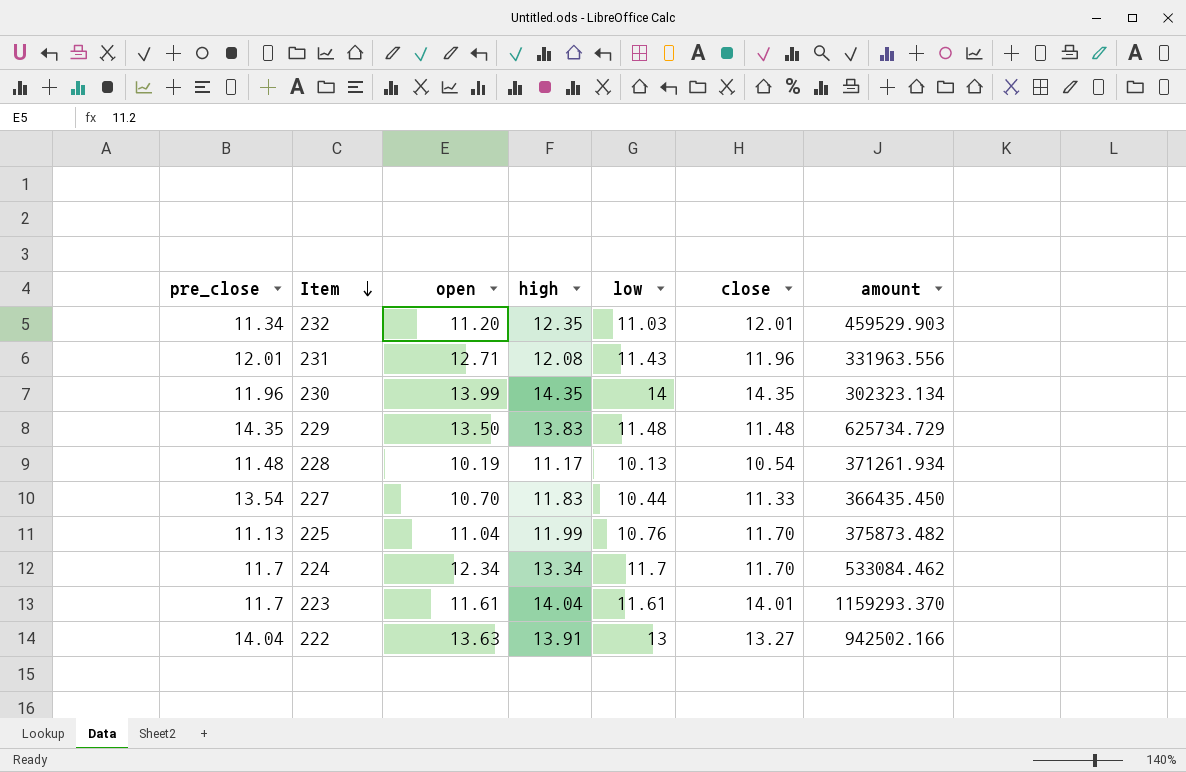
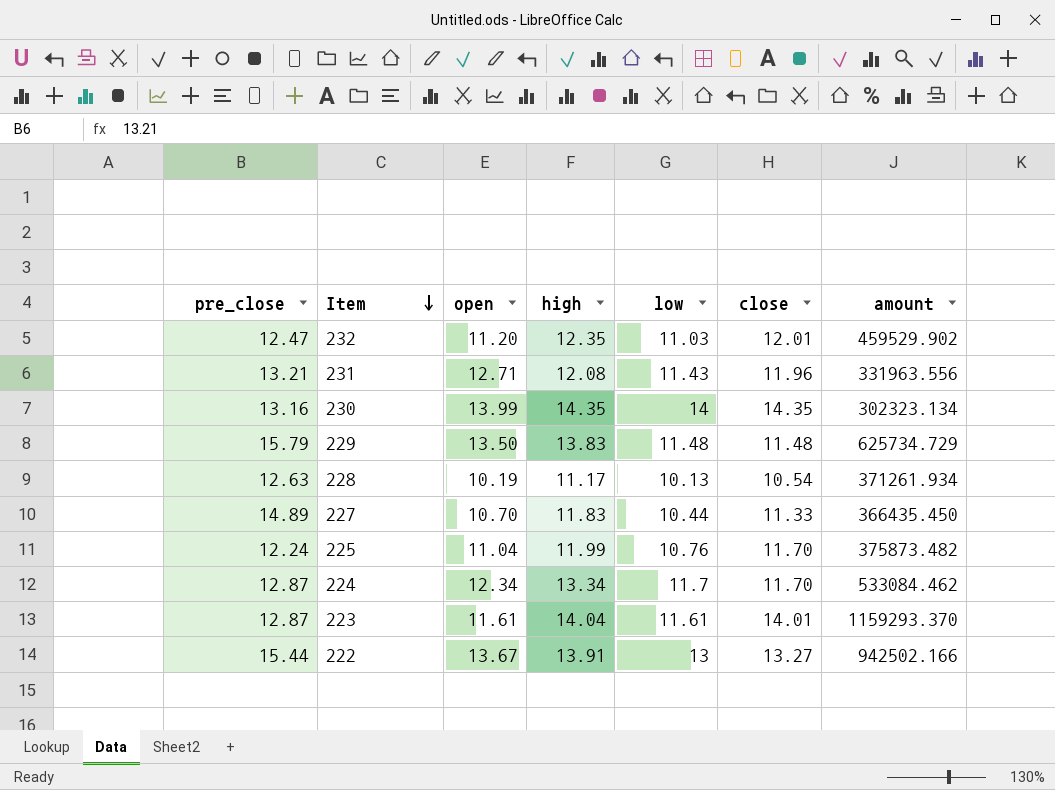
232 | pre_close: 11.34 -> 12.47
232 | amount: 459529.903 -> 459529.902
231 | pre_close: 12.01 -> 13.21
230 | pre_close: 11.96 -> 13.16
229 | pre_close: 14.35 -> 15.79
228 | pre_close: 11.48 -> 12.63
227 | pre_close: 13.54 -> 14.89
225 | pre_close: 11.13 -> 12.24
224 | pre_close: 11.7 -> 12.87
223 | pre_close: 11.7 -> 12.87
222 | pre_close: 14.04 -> 15.44
222 | open: 13.63 -> 13.67

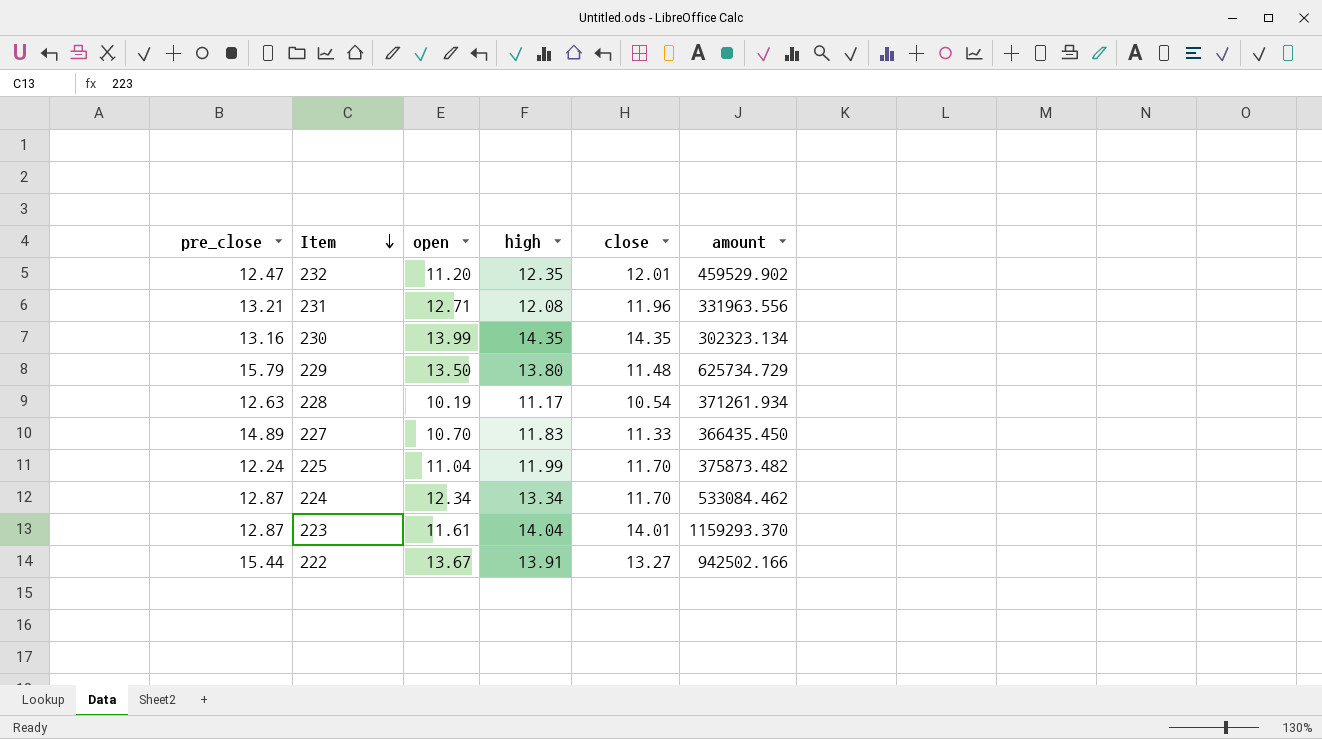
column low | position: 5 -> none
229 | high: 13.83 -> 13.80

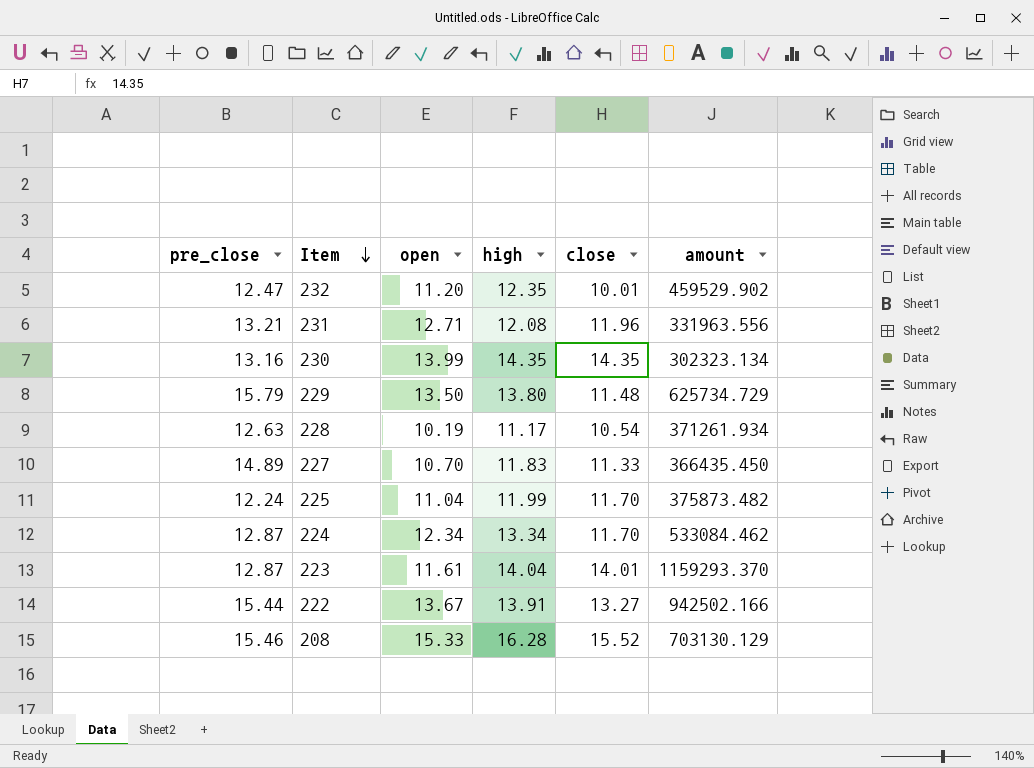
232 | close: 12.01 -> 10.01
row 208: none -> 15.46 | 15.33 | 16.28 | 15.52 | 703130.129

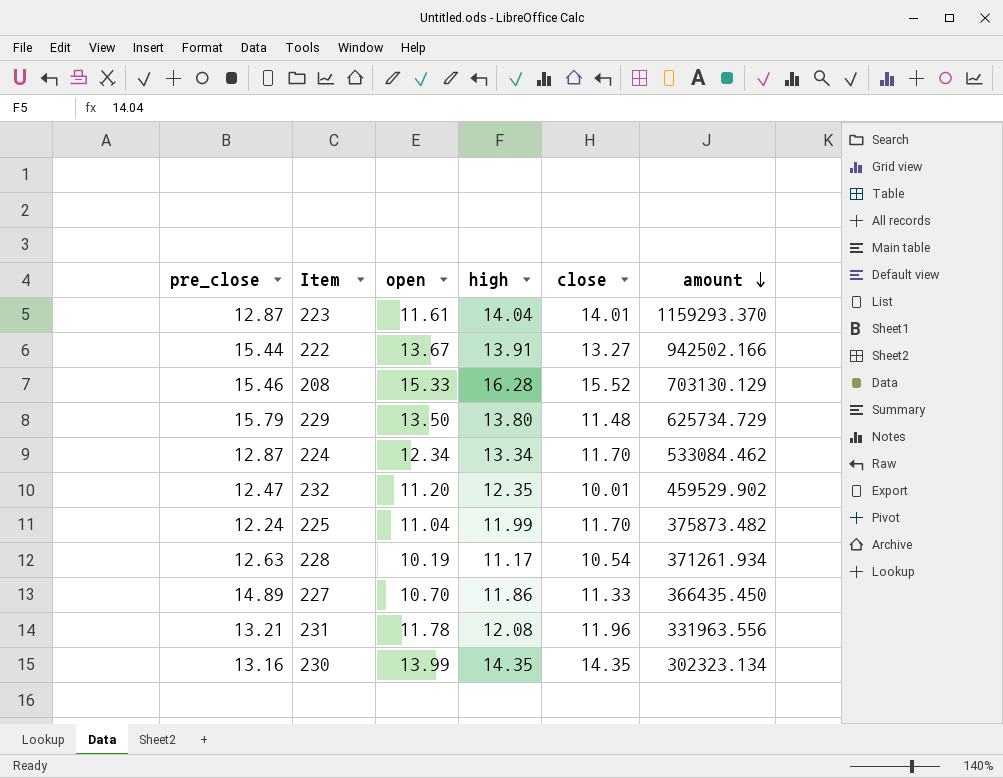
row order: Item descending -> amount descending
227 | high: 11.83 -> 11.86
231 | open: 12.71 -> 11.78

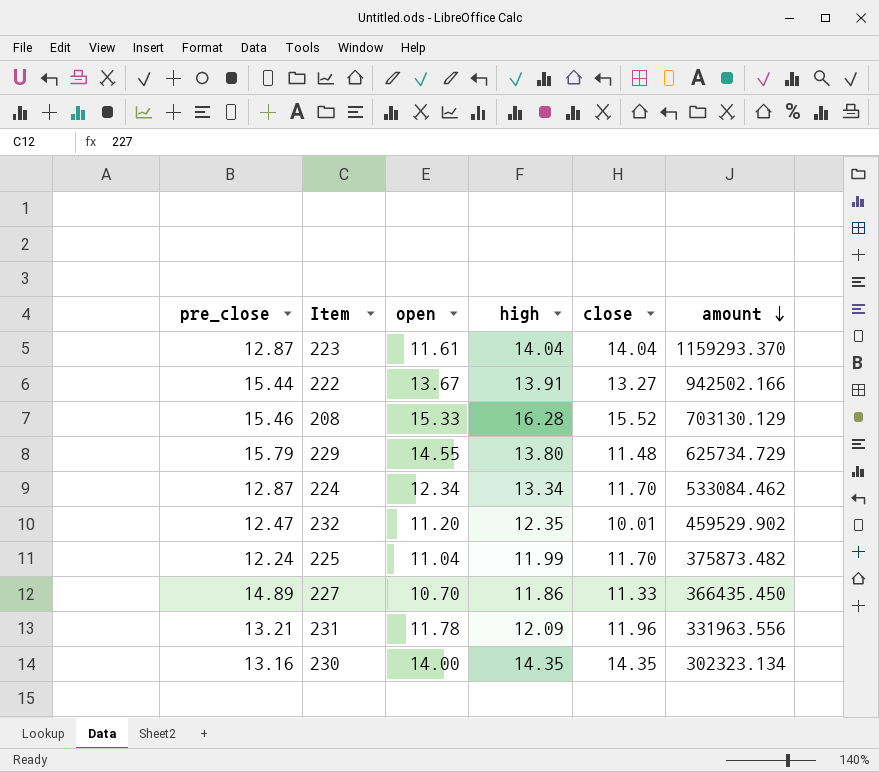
row 228: 12.63 | 10.19 | 11.17 | 10.54 | 371261.934 -> none
223 | close: 14.01 -> 14.04
229 | open: 13.50 -> 14.55
231 | high: 12.08 -> 12.09
230 | open: 13.99 -> 14.00

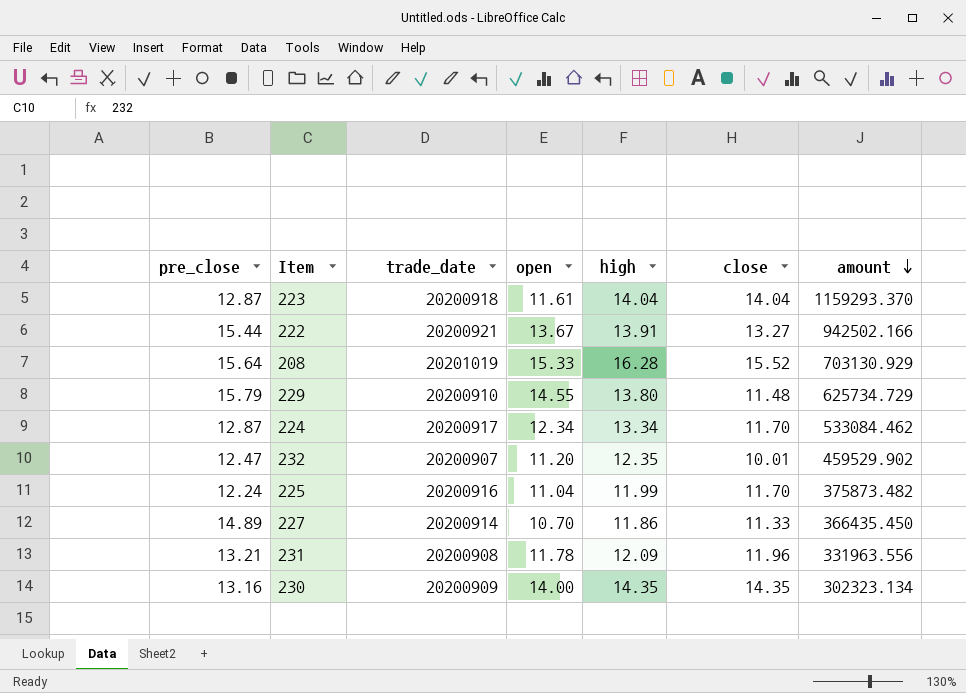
column trade_date | position: none -> 3
208 | pre_close: 15.46 -> 15.64
208 | amount: 703130.129 -> 703130.929

